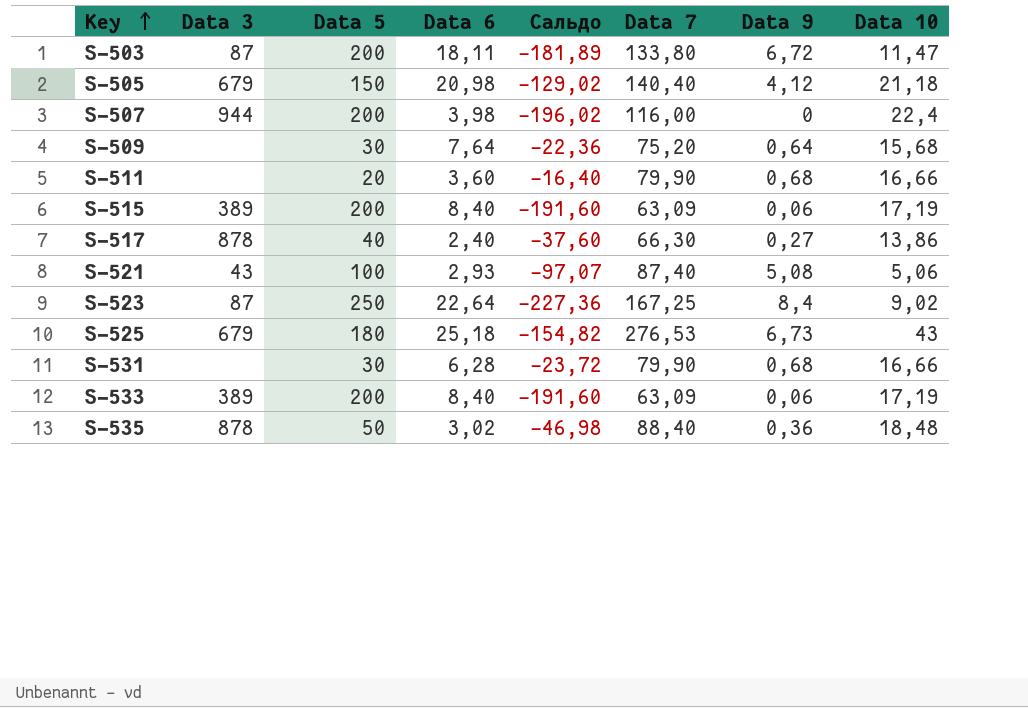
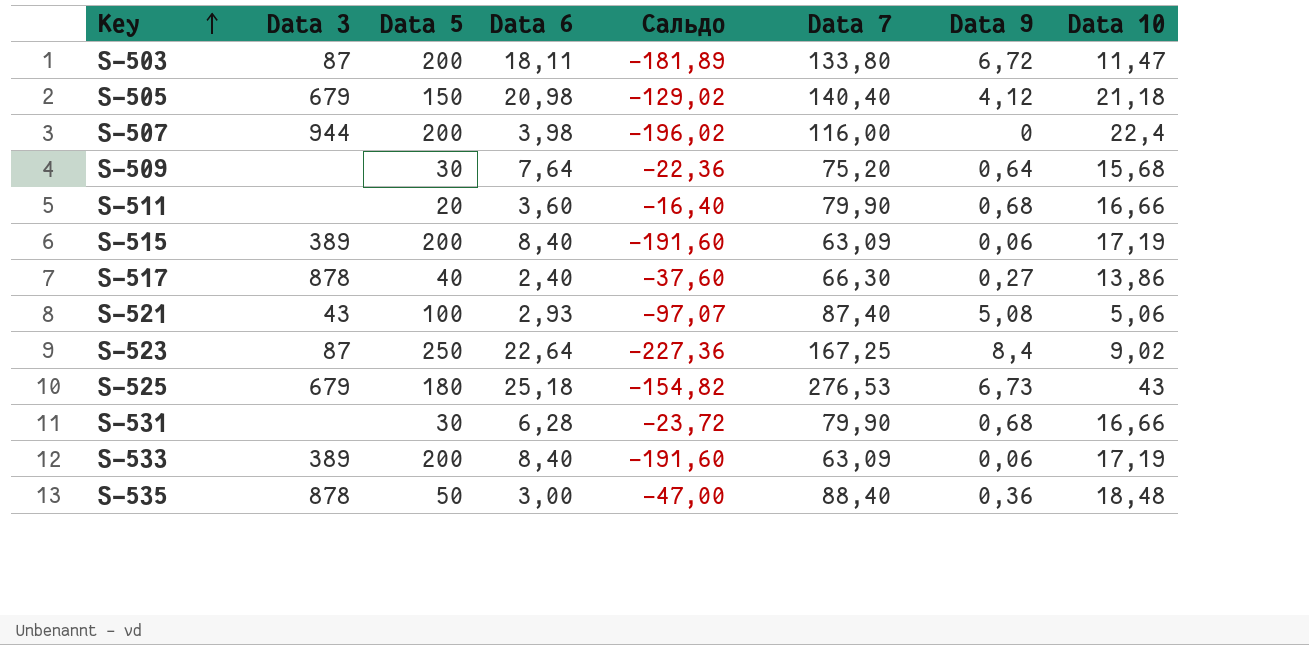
S-535 | Data 6: 3,02 -> 3,00
S-535 | Сальдо: -46,98 -> -47,00

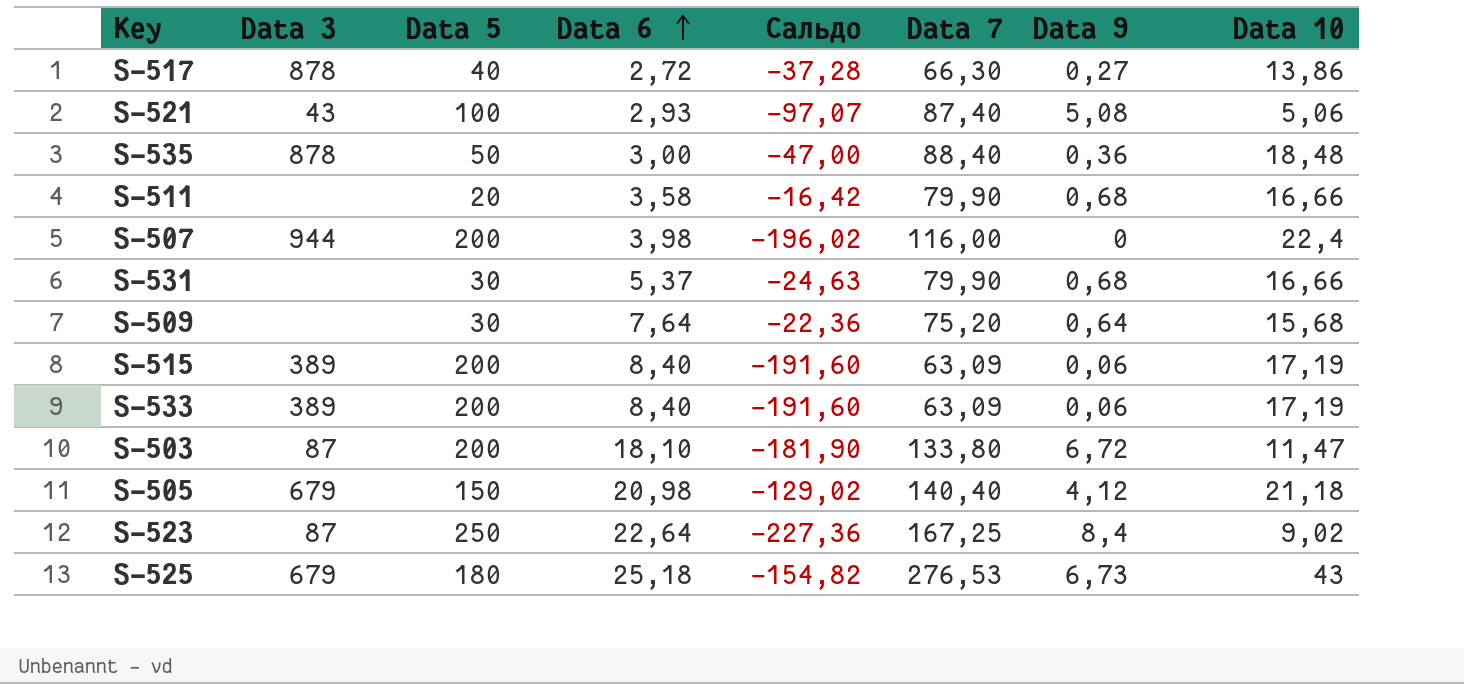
row order: Key ascending -> Data 6 ascending
S-517 | Data 6: 2,40 -> 2,72
S-517 | Сальдо: -37,60 -> -37,28
S-511 | Data 6: 3,60 -> 3,58
S-511 | Сальдо: -16,40 -> -16,42
S-531 | Data 6: 6,28 -> 5,37
S-531 | Сальдо: -23,72 -> -24,63
S-503 | Data 6: 18,11 -> 18,10
S-503 | Сальдо: -181,89 -> -181,90

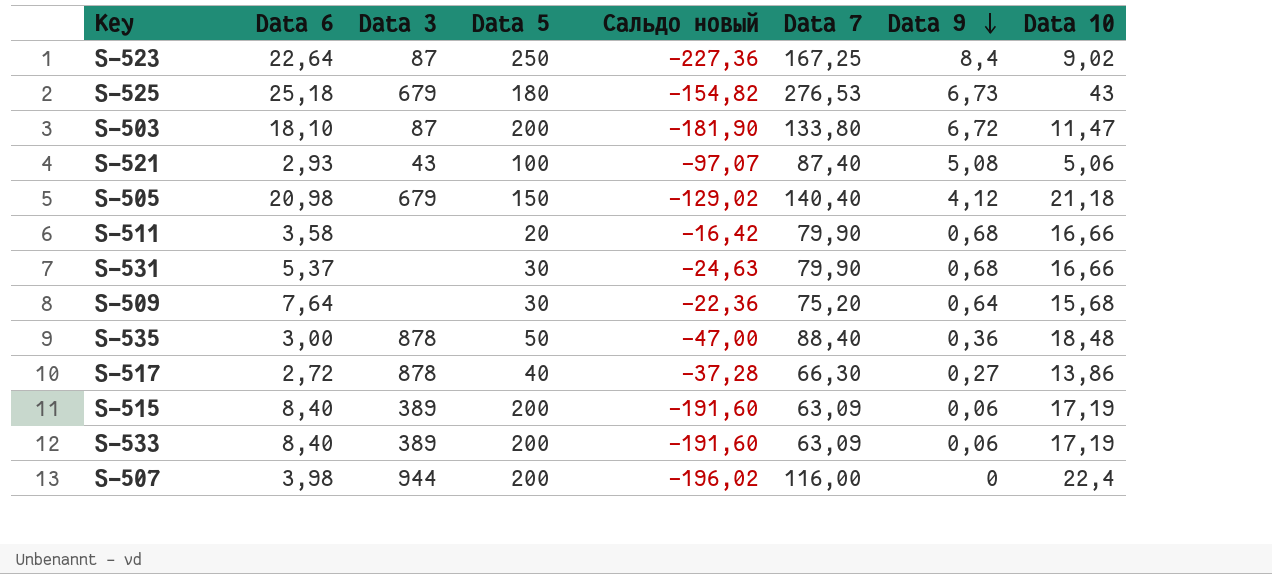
row order: Data 6 ascending -> Data 9 descending
column Data 6 | position: 4 -> 2
column name: Сальдо -> Сальдо новый

